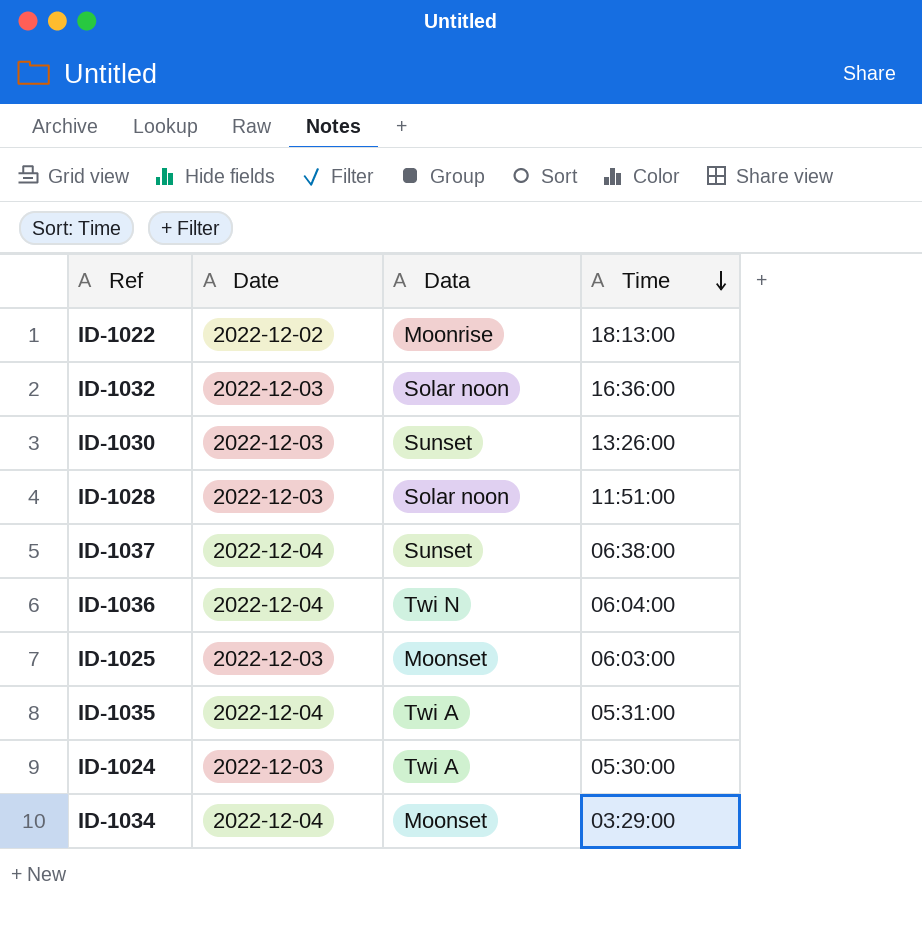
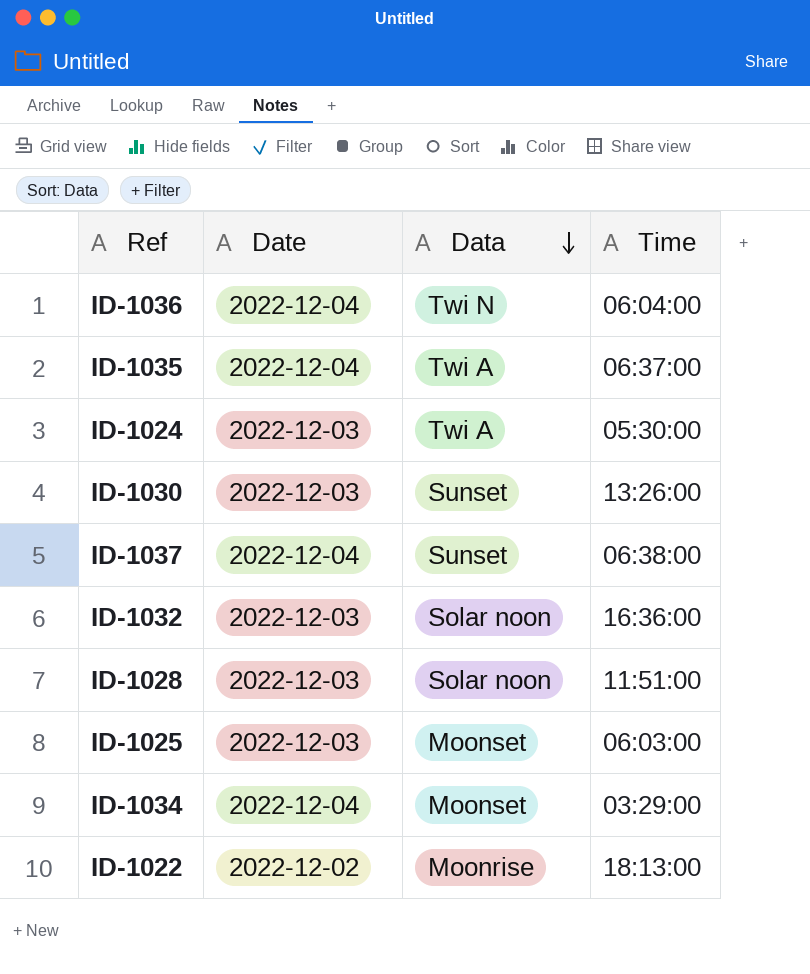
row order: Time descending -> Data descending
ID-1035 | Time: 05:31:00 -> 06:37:00

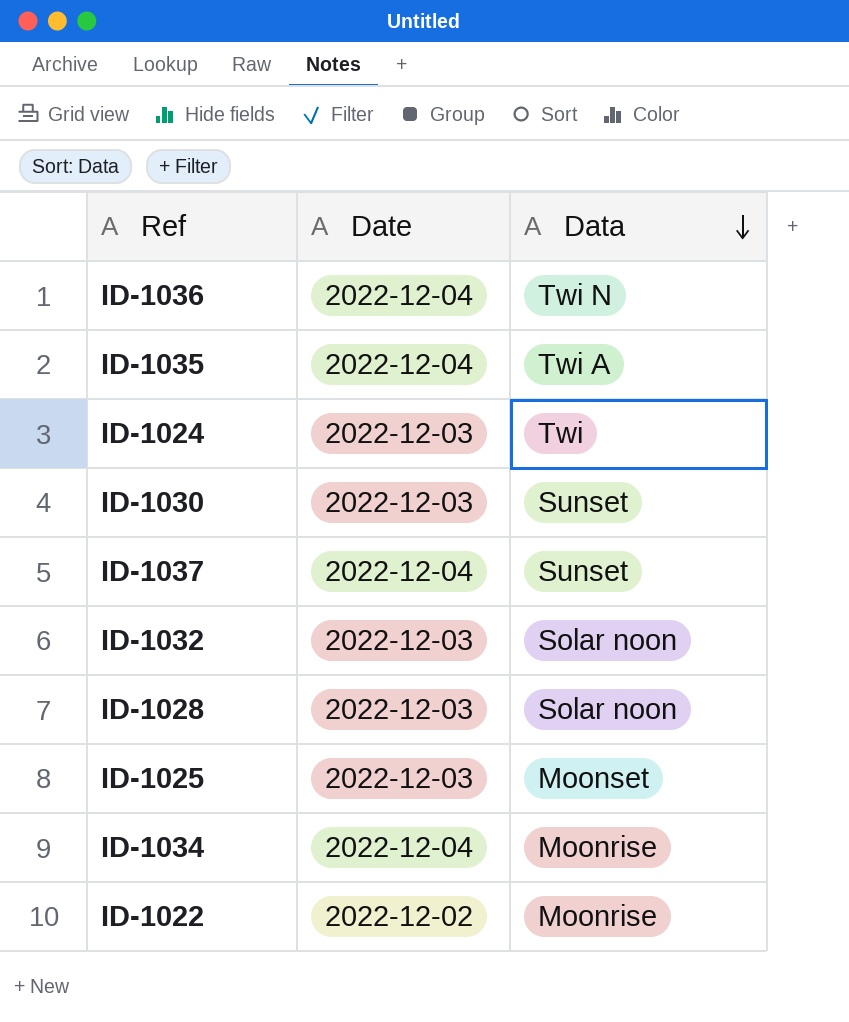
column Time | position: 4 -> none
ID-1024 | Data: Twi A -> Twi
ID-1034 | Data: Moonset -> Moonrise

